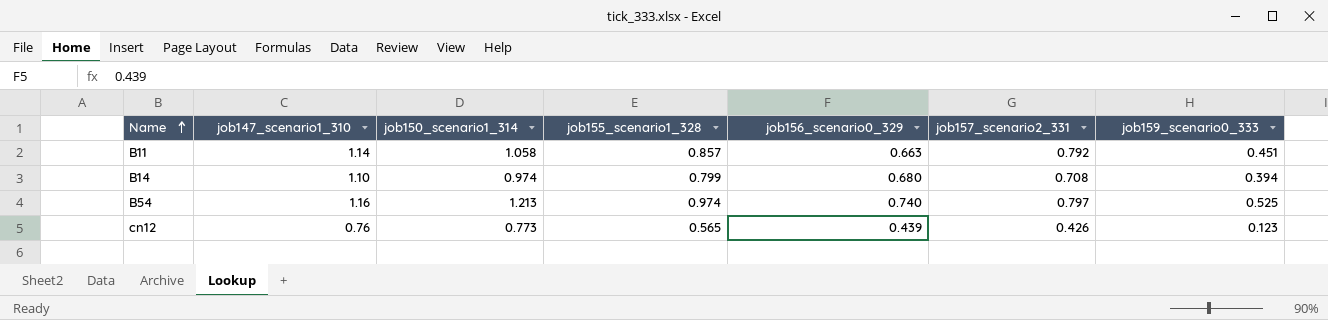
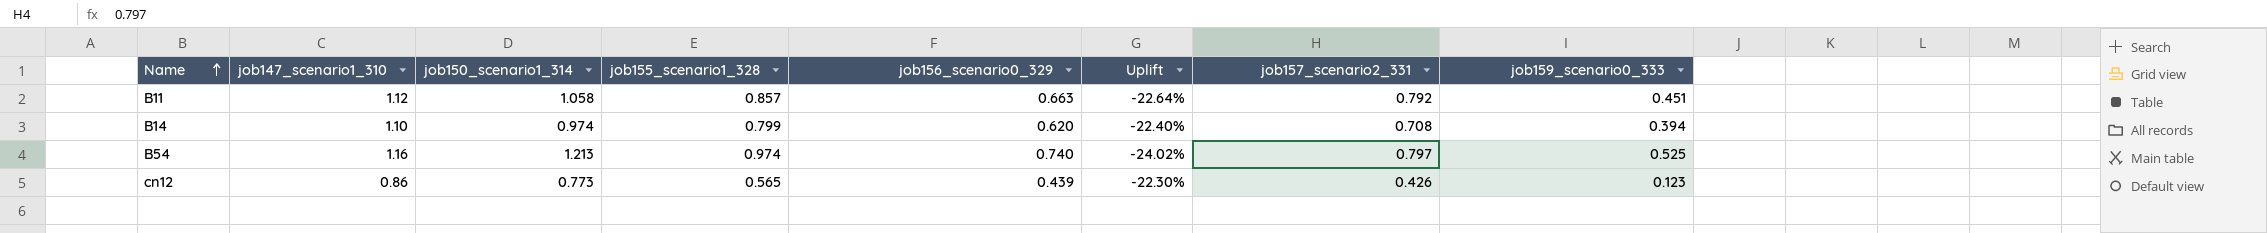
column Uplift | formula: none -> ([job156_scenario0_329] - [job155_scenario1_328]) / [job155_scenario1_328]
B11 | job147_scenario1_310: 1.14 -> 1.12
B14 | job156_scenario0_329: 0.680 -> 0.620
cn12 | job147_scenario1_310: 0.76 -> 0.86

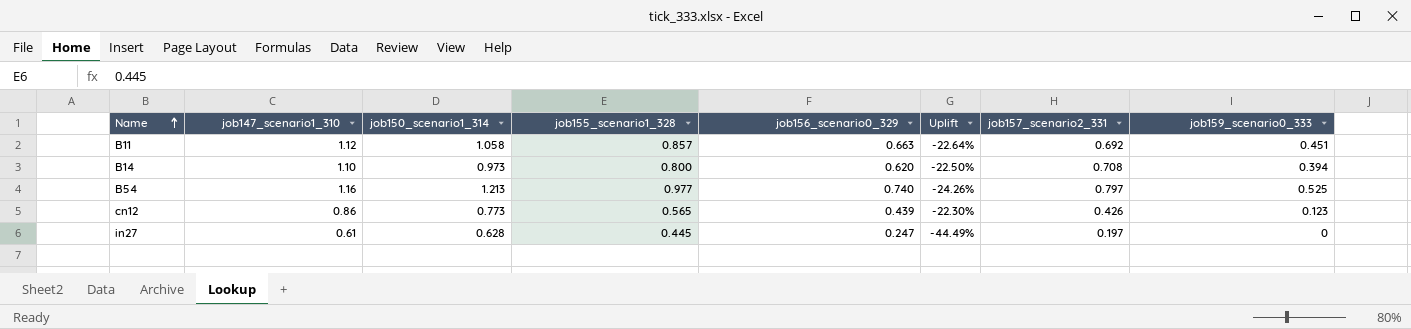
B11 | job157_scenario2_331: 0.792 -> 0.692
B14 | job150_scenario1_314: 0.974 -> 0.973
B14 | job155_scenario1_328: 0.799 -> 0.800
B14 | Uplift: -22.40% -> -22.50%
B54 | job155_scenario1_328: 0.974 -> 0.977
B54 | Uplift: -24.02% -> -24.26%
row in27: none -> 0.61 | 0.628 | 0.445 | 0.247 | -44.49% | 0.197 | 0

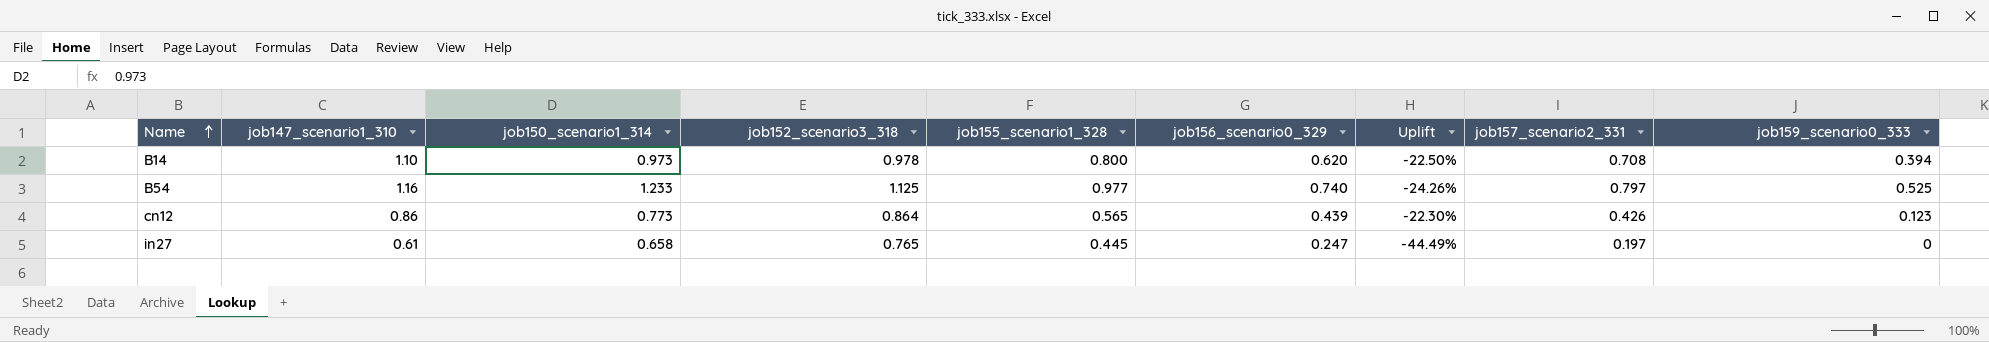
column job152_scenario3_318 | position: none -> 4
row B11: 1.12 | 1.058 | 0.857 | 0.663 | -22.64% | 0.692 | 0.451 -> none
B54 | job150_scenario1_314: 1.213 -> 1.233
in27 | job150_scenario1_314: 0.628 -> 0.658

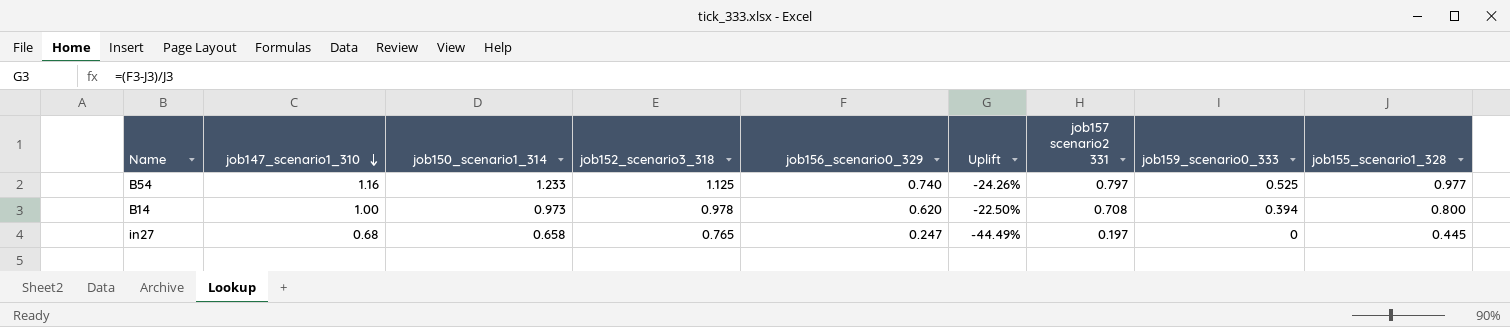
row order: Name ascending -> job147_scenario1_310 descending
column name: job157_scenario2_331 -> job157 scenario2 331
column job155_scenario1_328 | position: 5 -> 9
row cn12: 0.86 | 0.773 | 0.864 | 0.565 | 0.439 | -22.30% | 0.426 | 0.123 -> none
B14 | job147_scenario1_310: 1.10 -> 1.00
in27 | job147_scenario1_310: 0.61 -> 0.68

